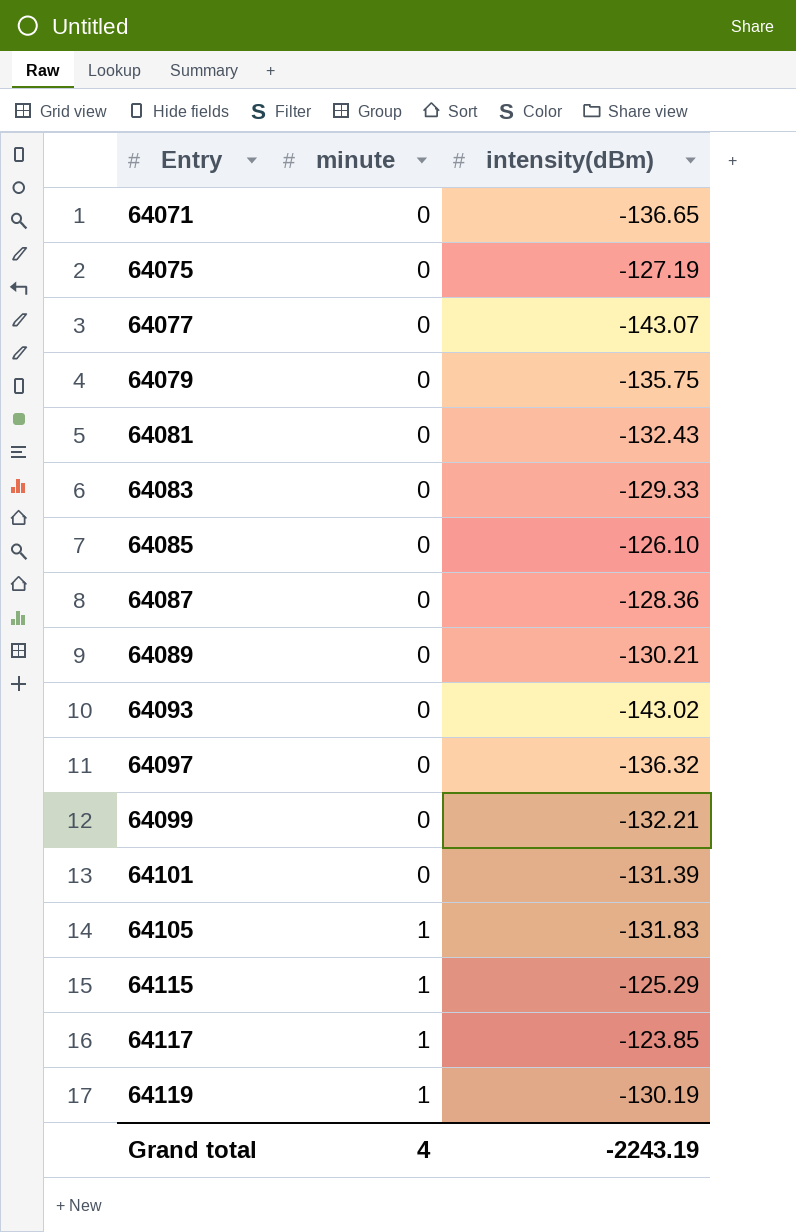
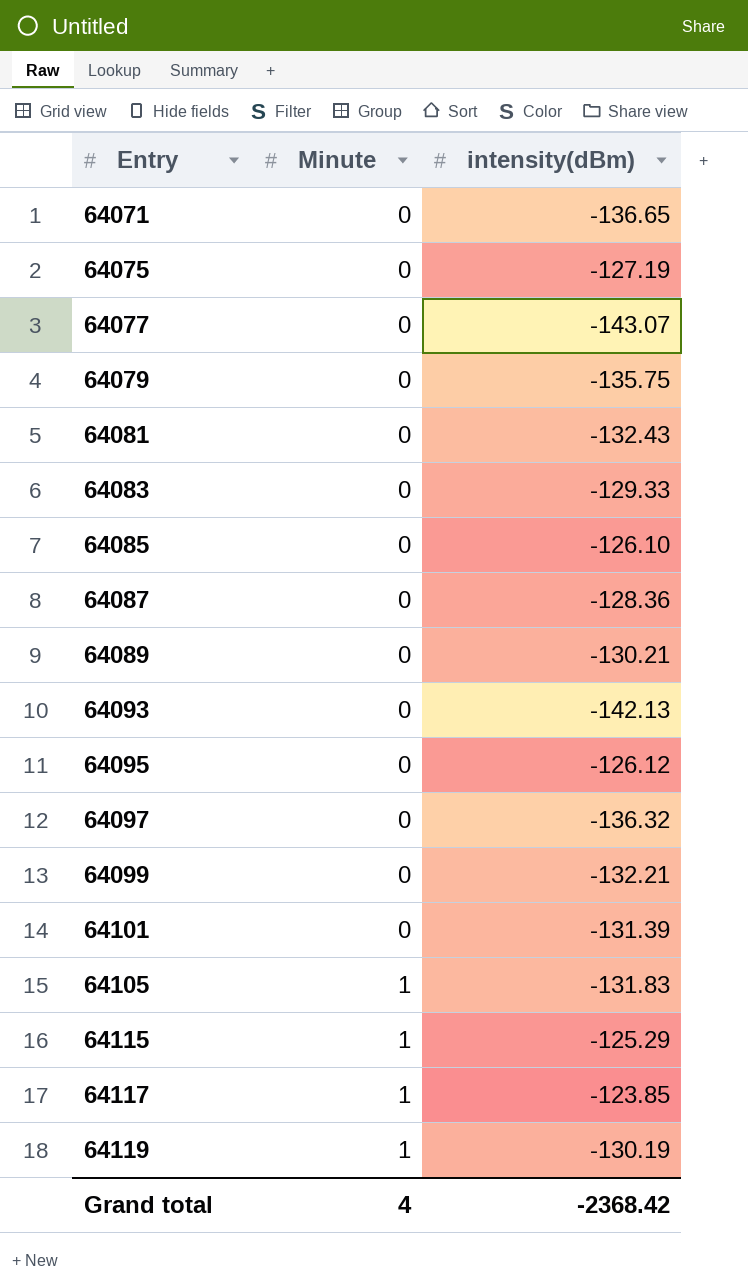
column name: minute -> Minute
64093 | intensity(dBm): -143.02 -> -142.13
row 64095: none -> 0 | -126.12
Grand total | intensity(dBm): -2243.19 -> -2368.42

